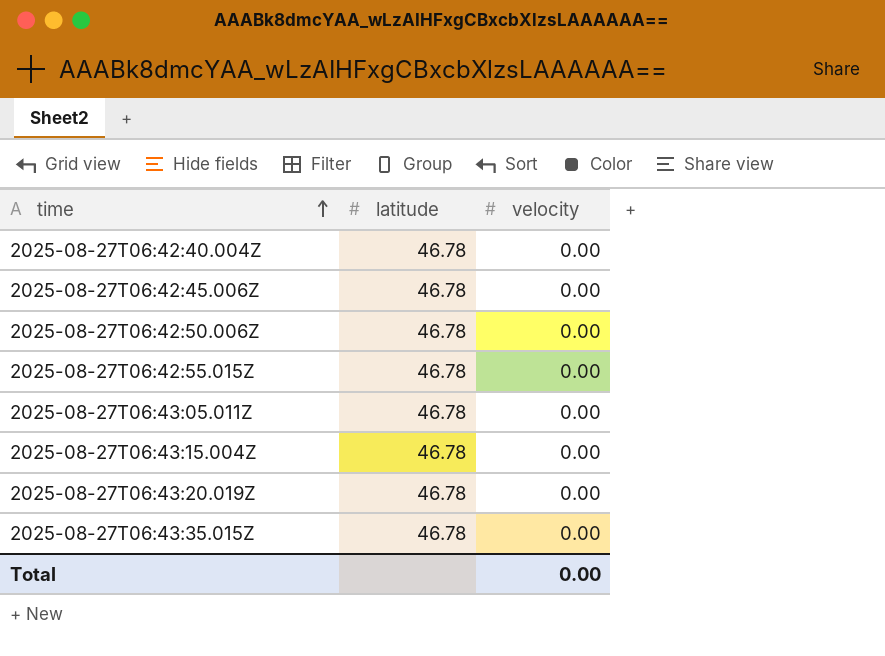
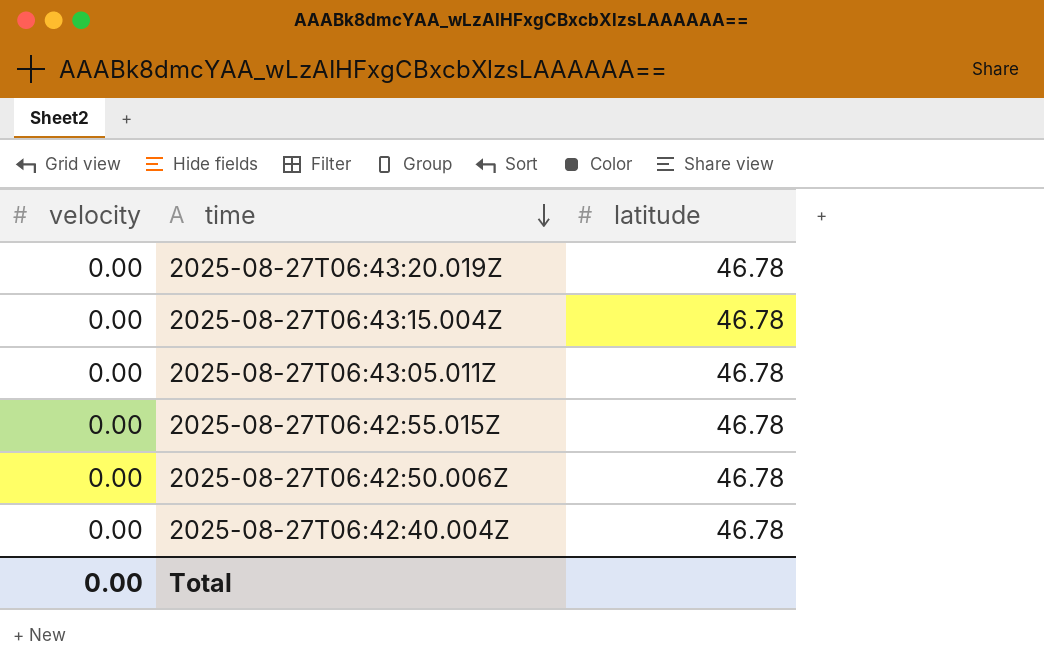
row order: time ascending -> time descending
column velocity | position: 3 -> 1
row 2025-08-27T06:42:45.006Z: 46.78 | 0.00 -> none
row 2025-08-27T06:43:35.015Z: 46.78 | 0.00 -> none

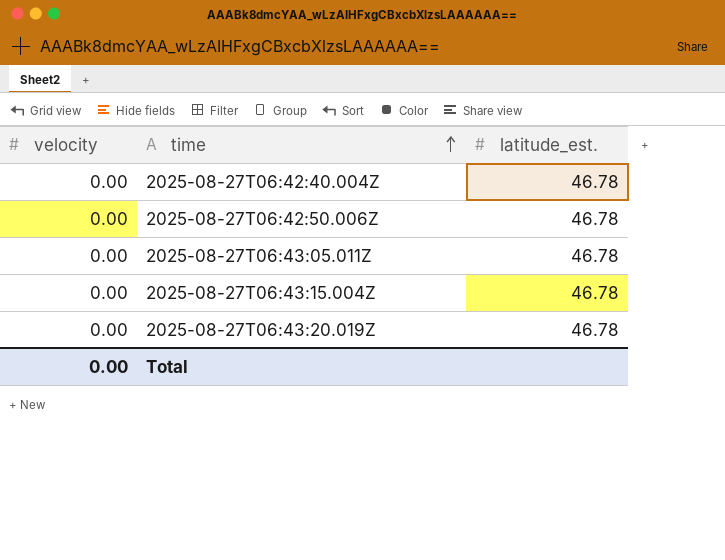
row order: time descending -> time ascending
column name: latitude -> latitude_est.
row 2025-08-27T06:42:55.015Z: 0.00 | 46.78 -> none

